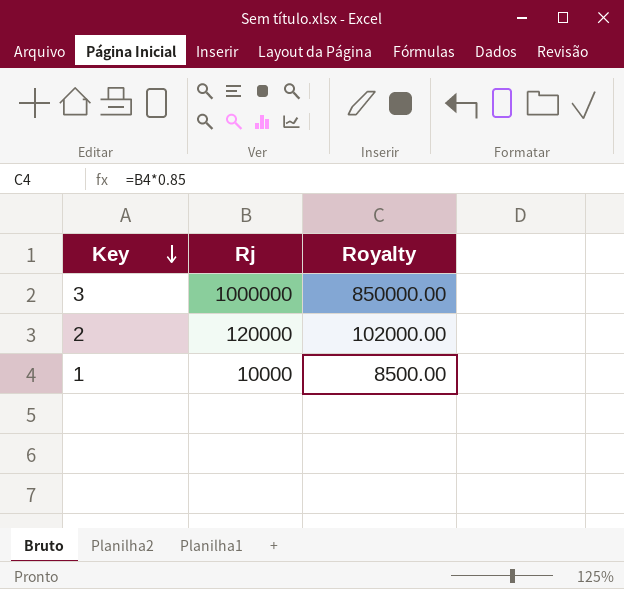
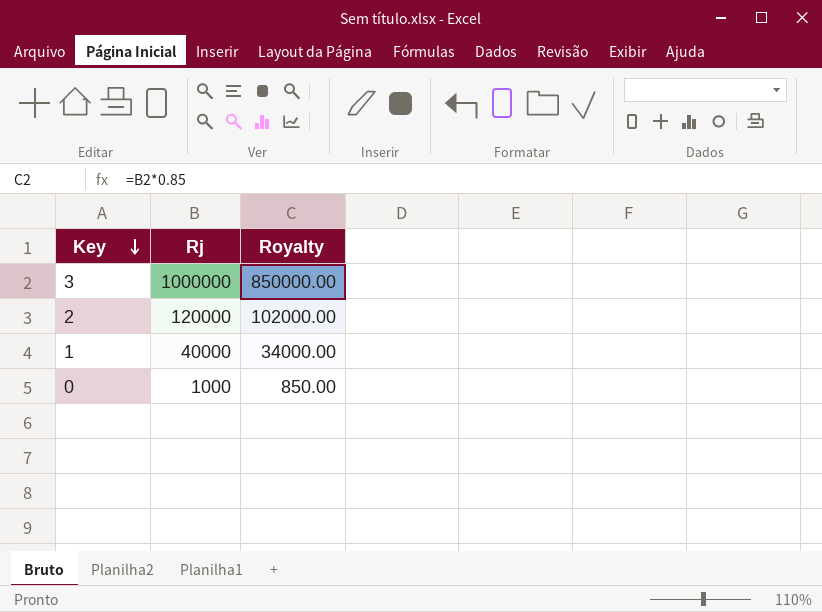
1 | Rj: 10000 -> 40000
1 | Royalty: 8500.00 -> 34000.00
row 0: none -> 1000 | 850.00

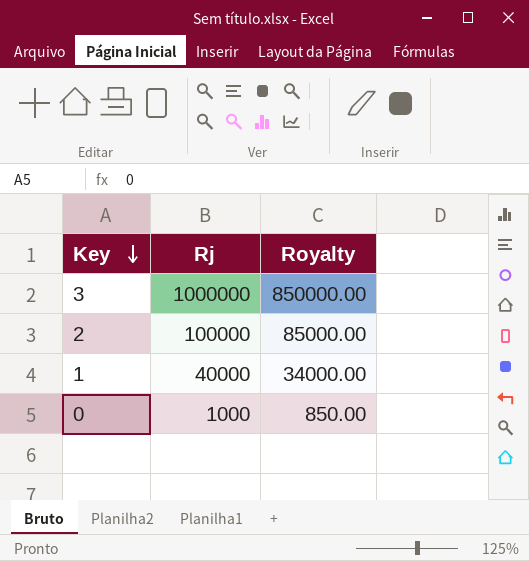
2 | Rj: 120000 -> 100000
2 | Royalty: 102000.00 -> 85000.00

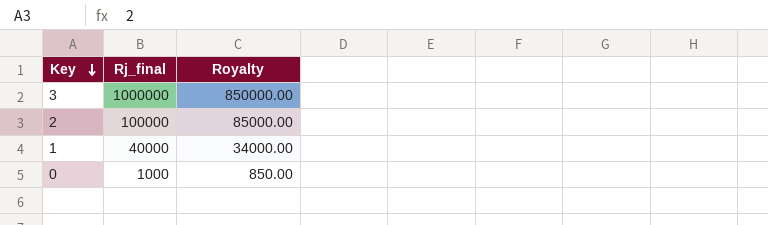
column name: Rj -> Rj_final

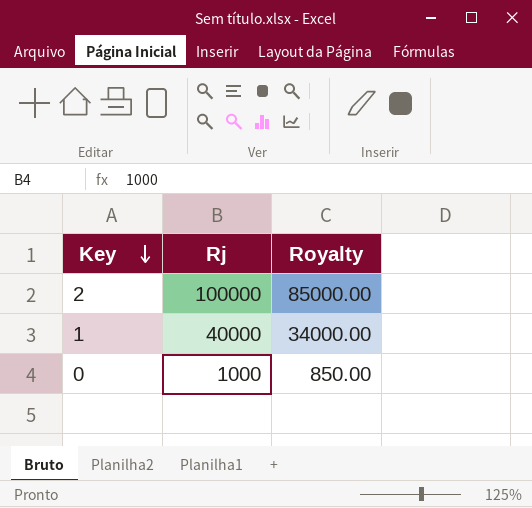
column name: Rj_final -> Rj
row 3: 1000000 | 850000.00 -> none

